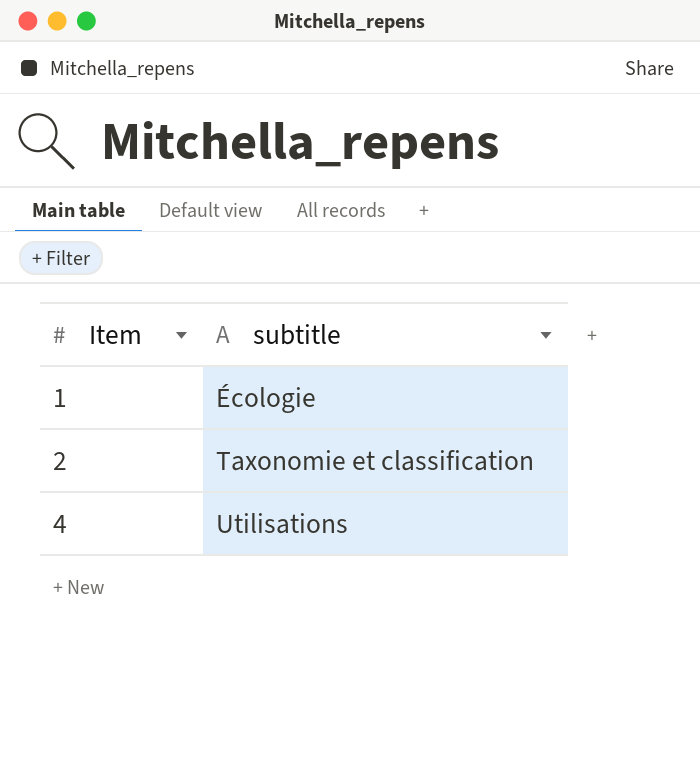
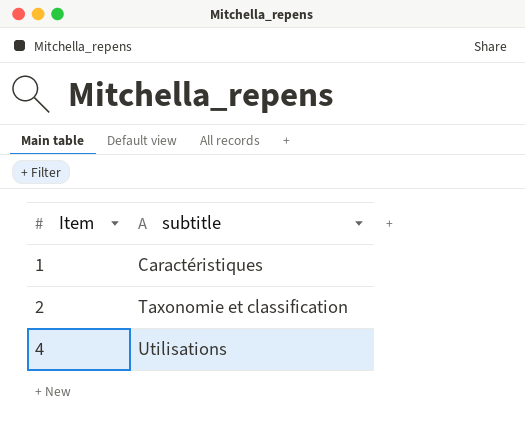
1 | subtitle: Écologie -> Caractéristiques

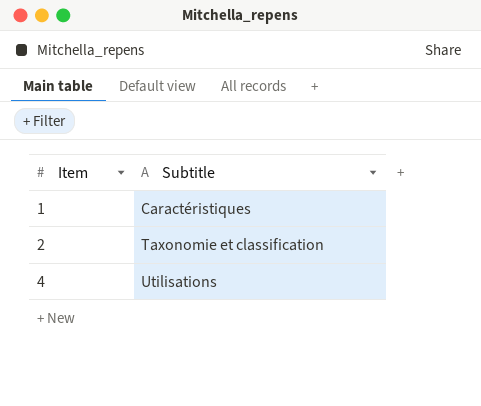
column name: subtitle -> Subtitle

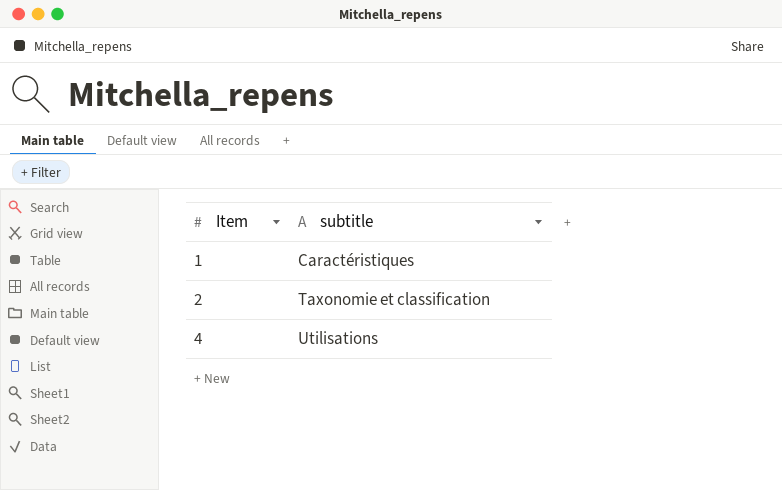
column name: Subtitle -> subtitle

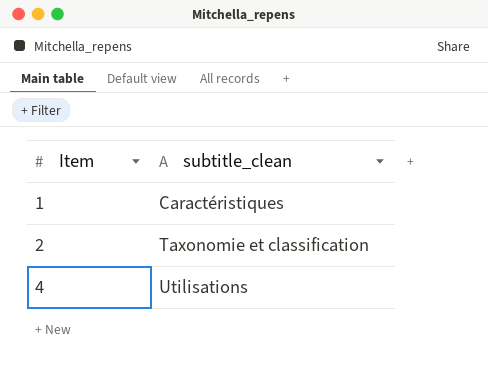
column name: subtitle -> subtitle_clean

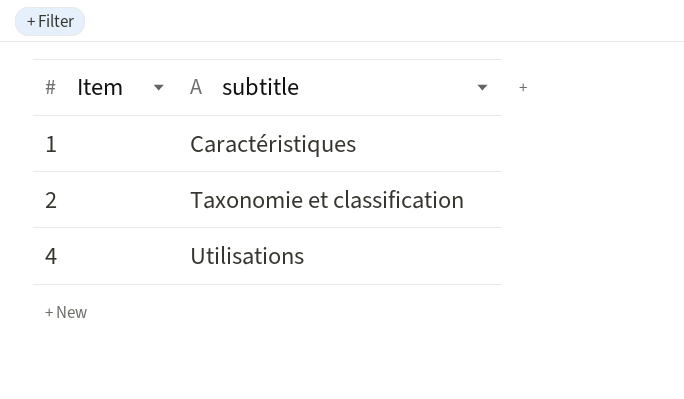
column name: subtitle_clean -> subtitle

